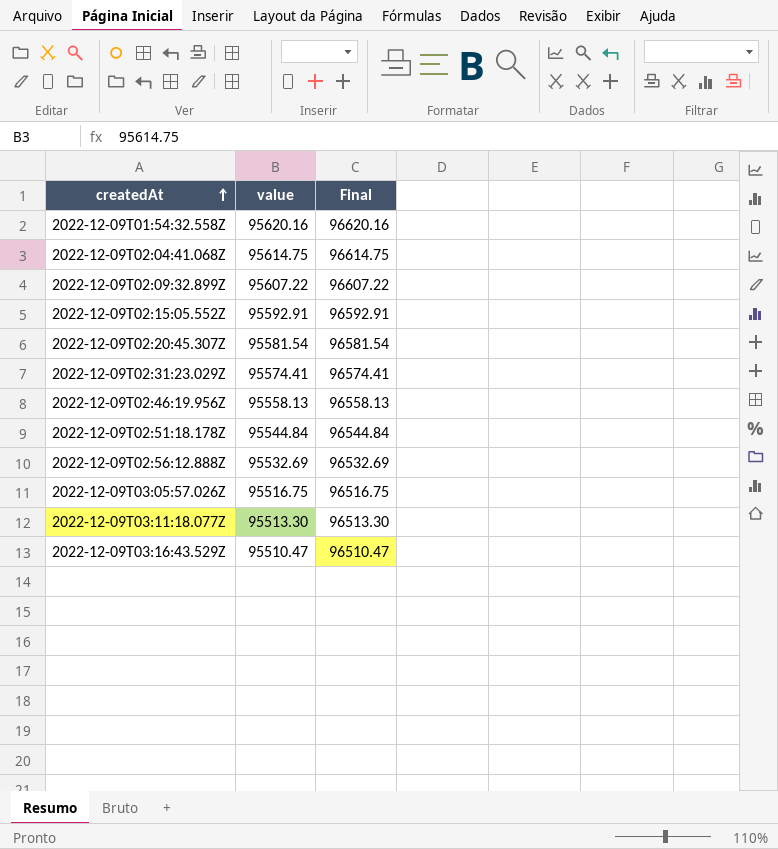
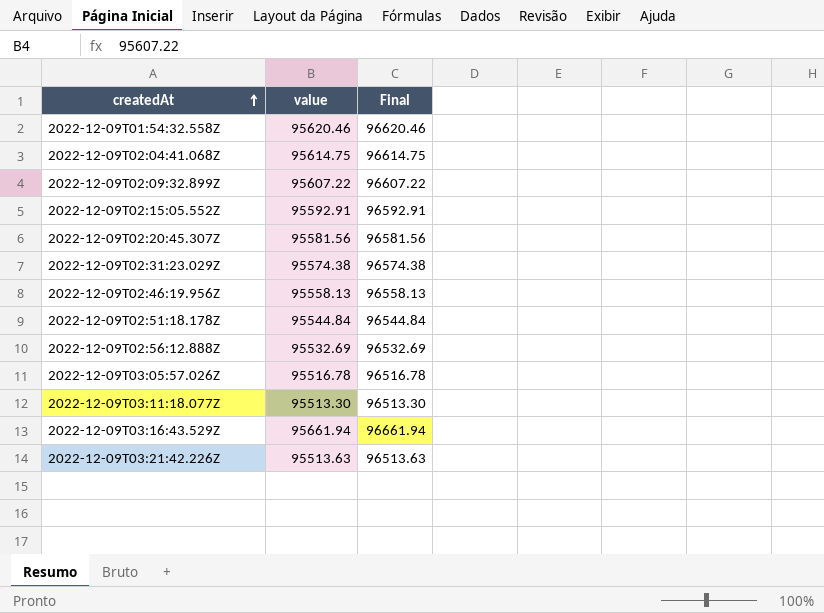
2022-12-09T01:54:32.558Z | value: 95620.16 -> 95620.46
2022-12-09T01:54:32.558Z | Final: 96620.16 -> 96620.46
2022-12-09T02:20:45.307Z | value: 95581.54 -> 95581.56
2022-12-09T02:20:45.307Z | Final: 96581.54 -> 96581.56
2022-12-09T02:31:23.029Z | value: 95574.41 -> 95574.38
2022-12-09T02:31:23.029Z | Final: 96574.41 -> 96574.38
2022-12-09T03:05:57.026Z | value: 95516.75 -> 95516.78
2022-12-09T03:05:57.026Z | Final: 96516.75 -> 96516.78
2022-12-09T03:16:43.529Z | value: 95510.47 -> 95661.94
2022-12-09T03:16:43.529Z | Final: 96510.47 -> 96661.94
row 2022-12-09T03:21:42.226Z: none -> 95513.63 | 96513.63

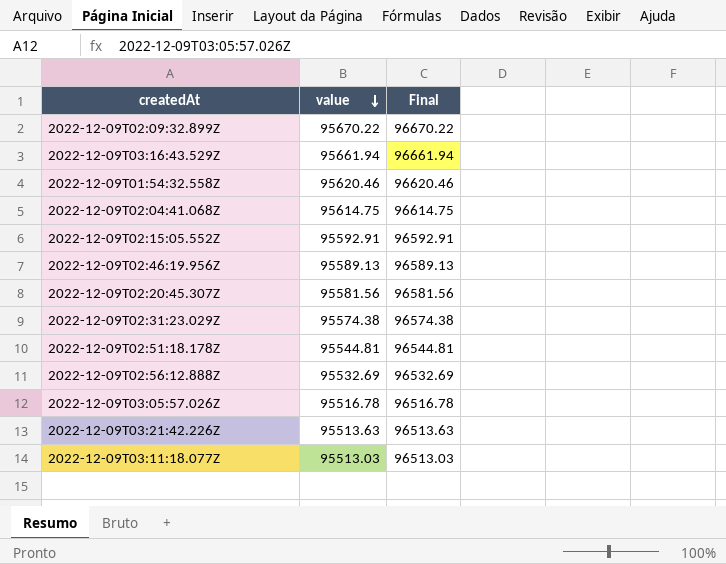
row order: createdAt ascending -> value descending
2022-12-09T02:09:32.899Z | value: 95607.22 -> 95670.22
2022-12-09T02:09:32.899Z | Final: 96607.22 -> 96670.22
2022-12-09T02:46:19.956Z | value: 95558.13 -> 95589.13
2022-12-09T02:46:19.956Z | Final: 96558.13 -> 96589.13
2022-12-09T02:51:18.178Z | value: 95544.84 -> 95544.81
2022-12-09T02:51:18.178Z | Final: 96544.84 -> 96544.81
2022-12-09T03:11:18.077Z | value: 95513.30 -> 95513.03
2022-12-09T03:11:18.077Z | Final: 96513.30 -> 96513.03

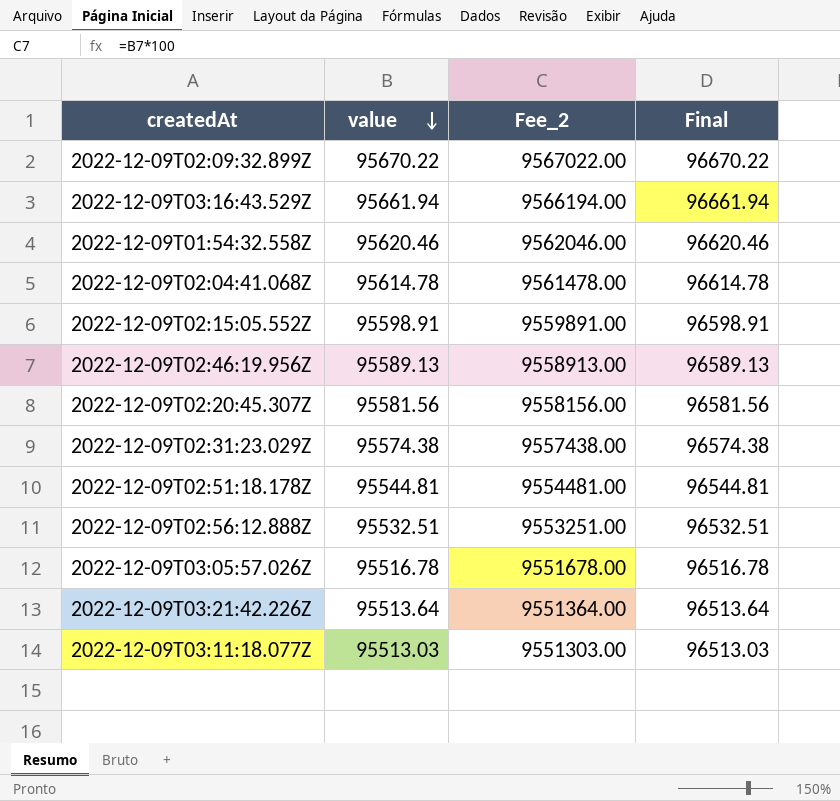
column Fee_2 | formula: none -> [value] * 100
2022-12-09T02:04:41.068Z | value: 95614.75 -> 95614.78
2022-12-09T02:04:41.068Z | Final: 96614.75 -> 96614.78
2022-12-09T02:15:05.552Z | value: 95592.91 -> 95598.91
2022-12-09T02:15:05.552Z | Final: 96592.91 -> 96598.91
2022-12-09T02:56:12.888Z | value: 95532.69 -> 95532.51
2022-12-09T02:56:12.888Z | Final: 96532.69 -> 96532.51
2022-12-09T03:21:42.226Z | value: 95513.63 -> 95513.64
2022-12-09T03:21:42.226Z | Final: 96513.63 -> 96513.64

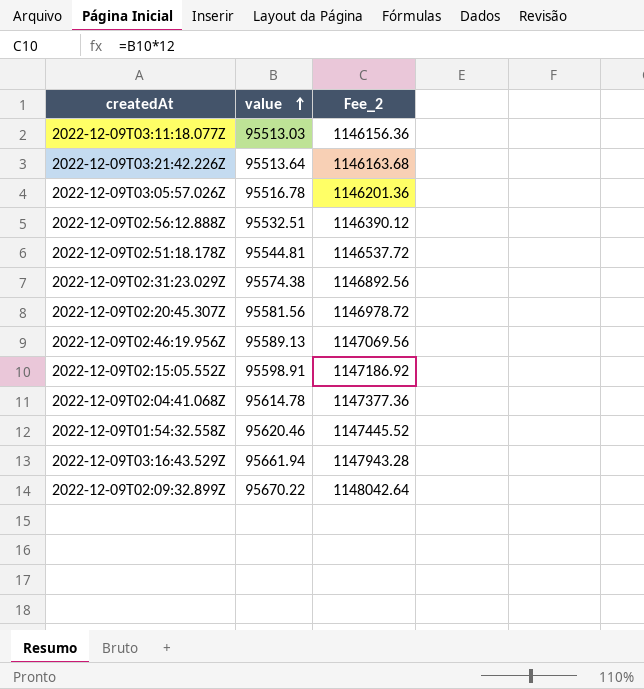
row order: value descending -> value ascending
column Final | formula: [value] + 1000 -> none
column Fee_2 | formula: [value] * 100 -> [value] * 12

